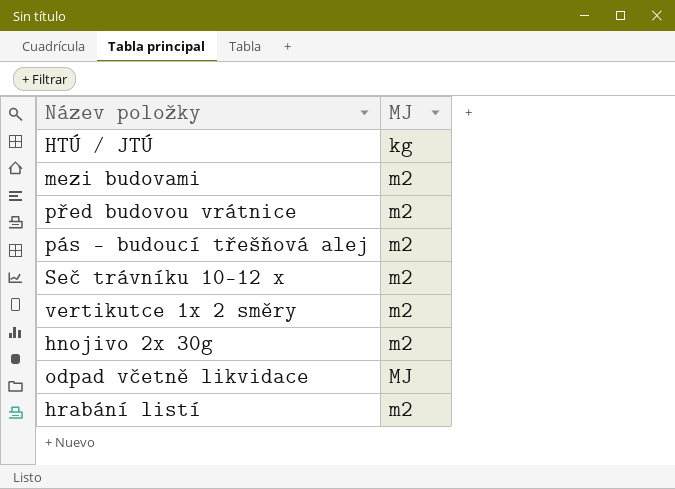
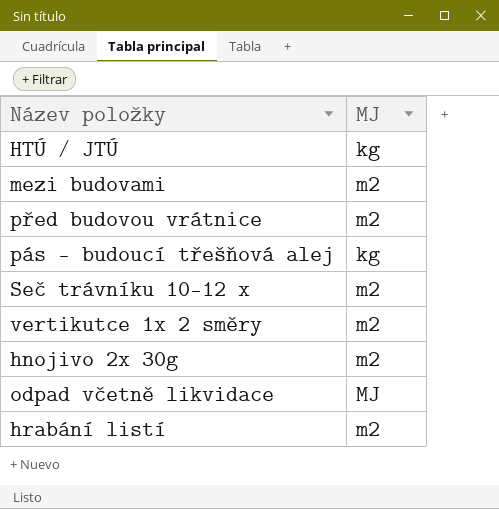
pás - budoucí třešňová alej | MJ: m2 -> kg

